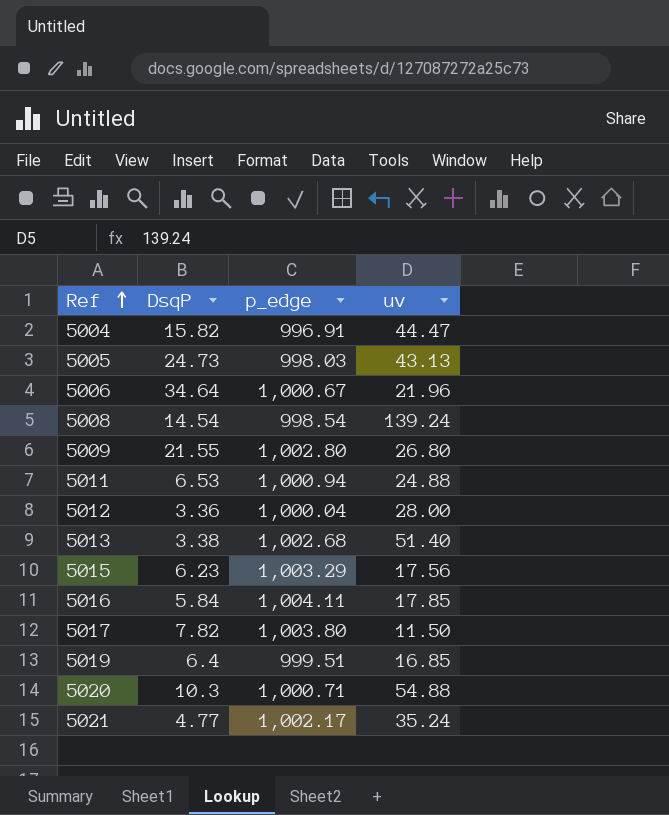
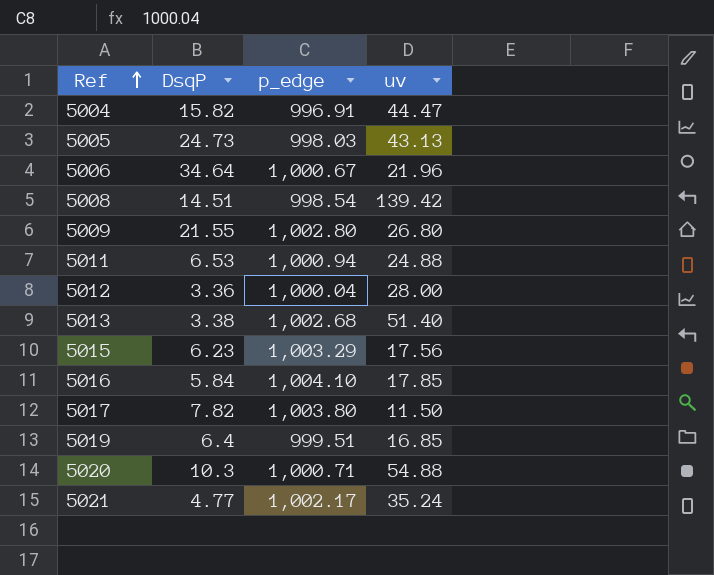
5008 | DsqP: 14.54 -> 14.51
5008 | uv: 139.24 -> 139.42
5016 | p_edge: 1,004.11 -> 1,004.10

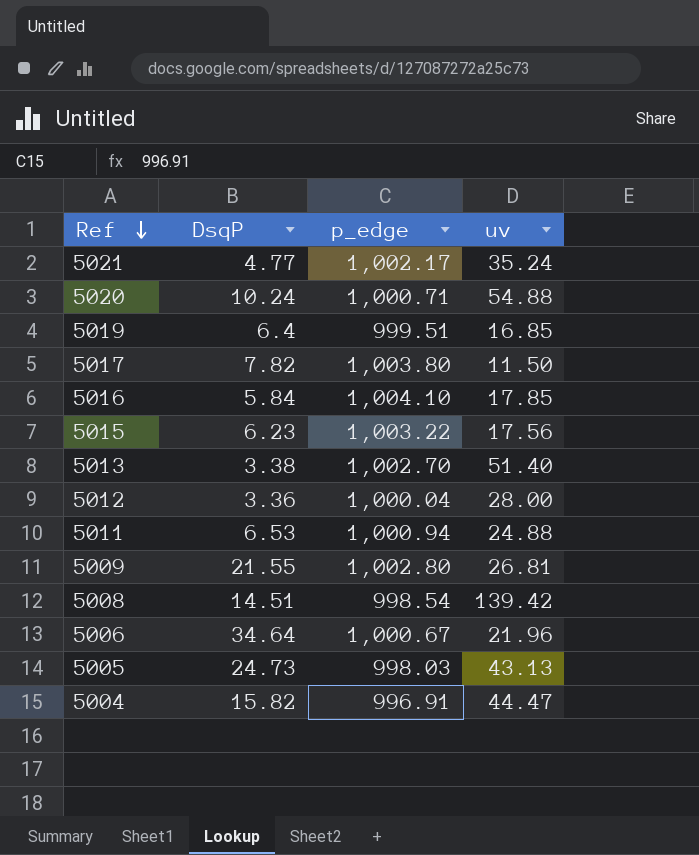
row order: Ref ascending -> Ref descending
5020 | DsqP: 10.3 -> 10.24
5015 | p_edge: 1,003.29 -> 1,003.22
5013 | p_edge: 1,002.68 -> 1,002.70
5009 | uv: 26.80 -> 26.81

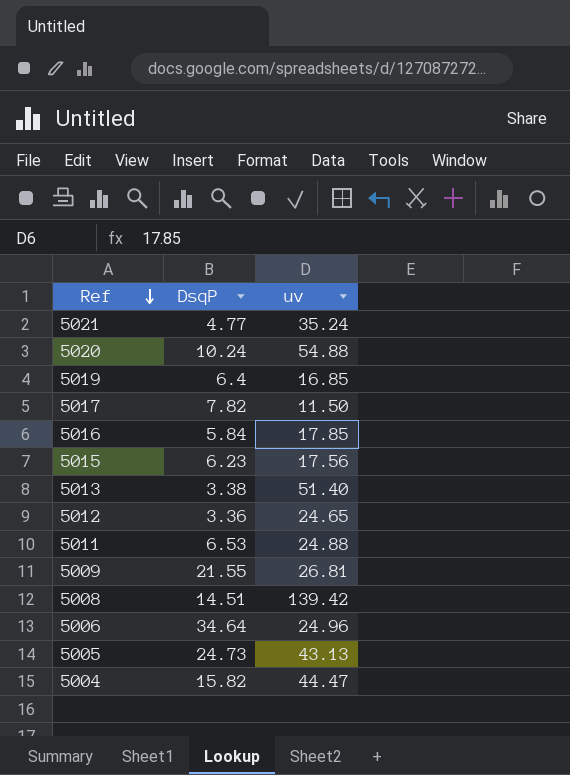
column p_edge | position: 3 -> none
5012 | uv: 28.00 -> 24.65
5006 | uv: 21.96 -> 24.96

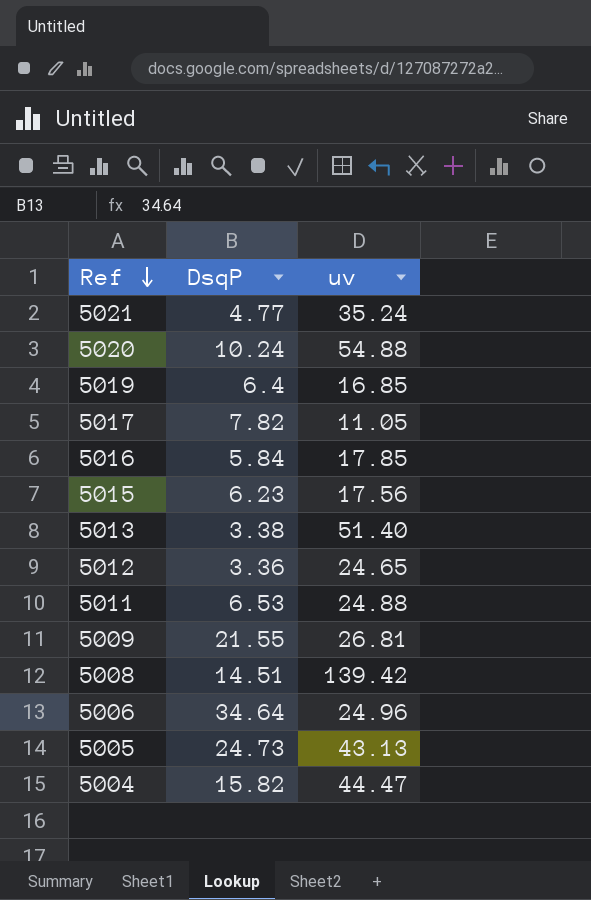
5017 | uv: 11.50 -> 11.05

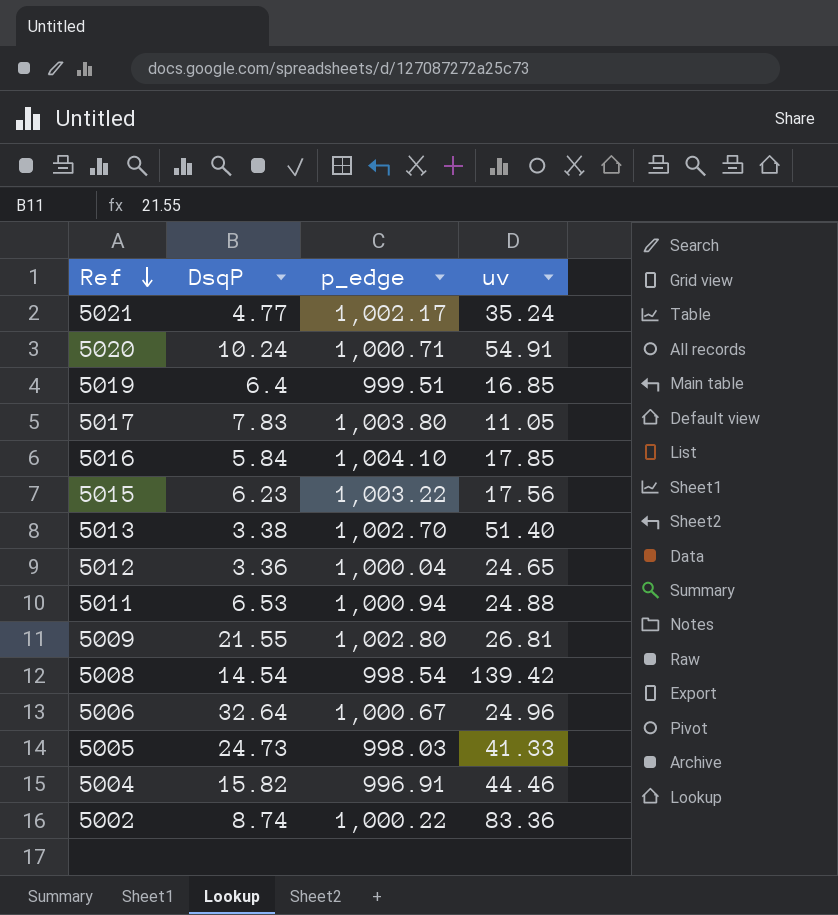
column p_edge | position: none -> 3
5020 | uv: 54.88 -> 54.91
5017 | DsqP: 7.82 -> 7.83
5008 | DsqP: 14.51 -> 14.54
5006 | DsqP: 34.64 -> 32.64
5005 | uv: 43.13 -> 41.33
5004 | uv: 44.47 -> 44.46
row 5002: none -> 8.74 | 1,000.22 | 83.36

